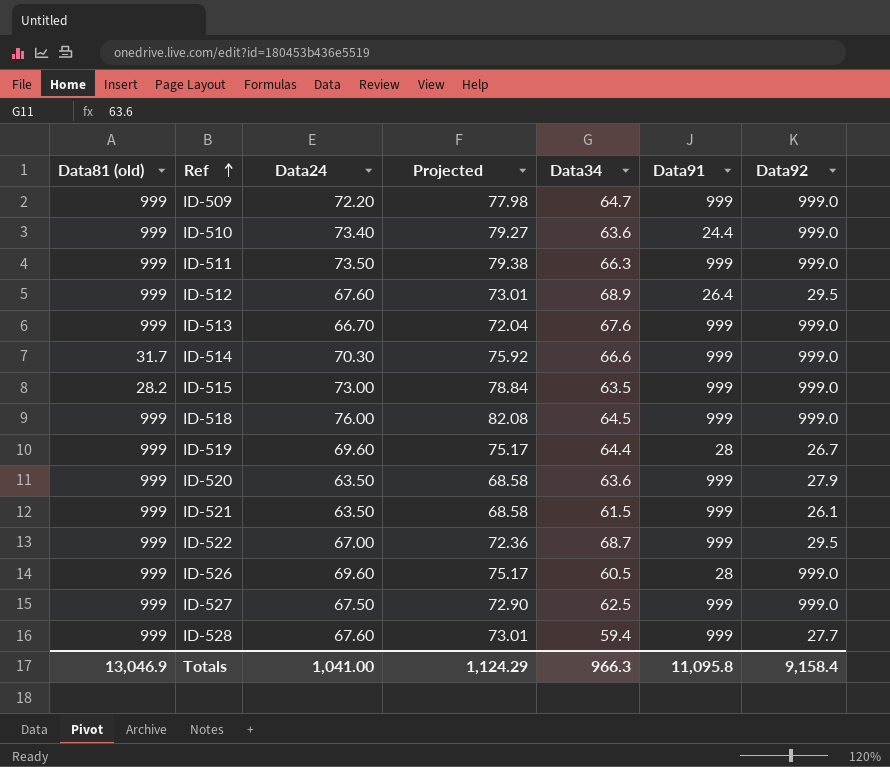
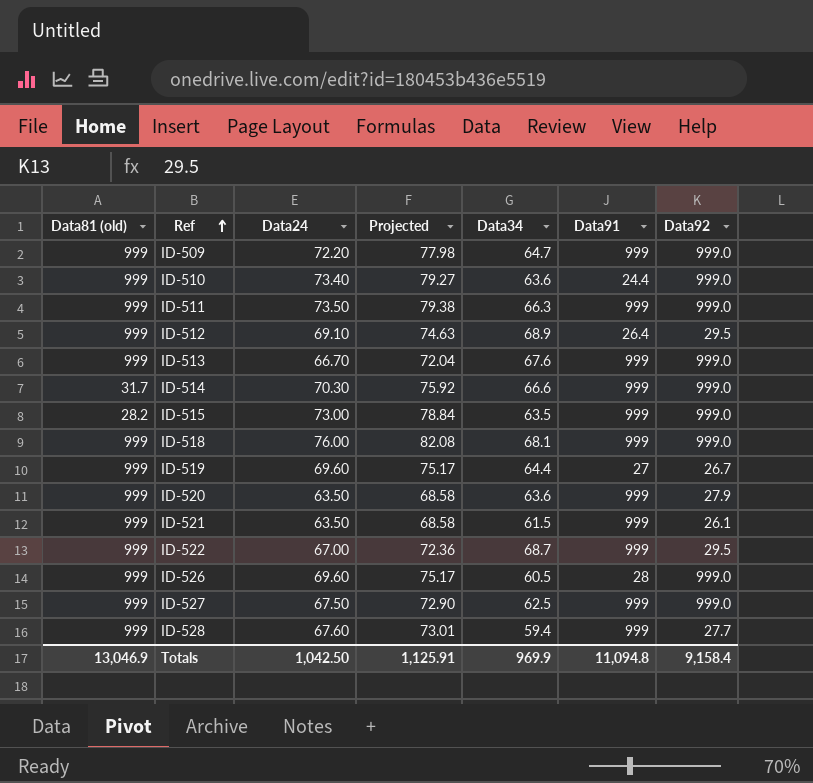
ID-512 | Data24: 67.60 -> 69.10
ID-512 | Projected: 73.01 -> 74.63
ID-518 | Data34: 64.5 -> 68.1
ID-519 | Data91: 28 -> 27
Totals | Data24: 1,041.00 -> 1,042.50
Totals | Projected: 1,124.29 -> 1,125.91
Totals | Data34: 966.3 -> 969.9
Totals | Data91: 11,095.8 -> 11,094.8

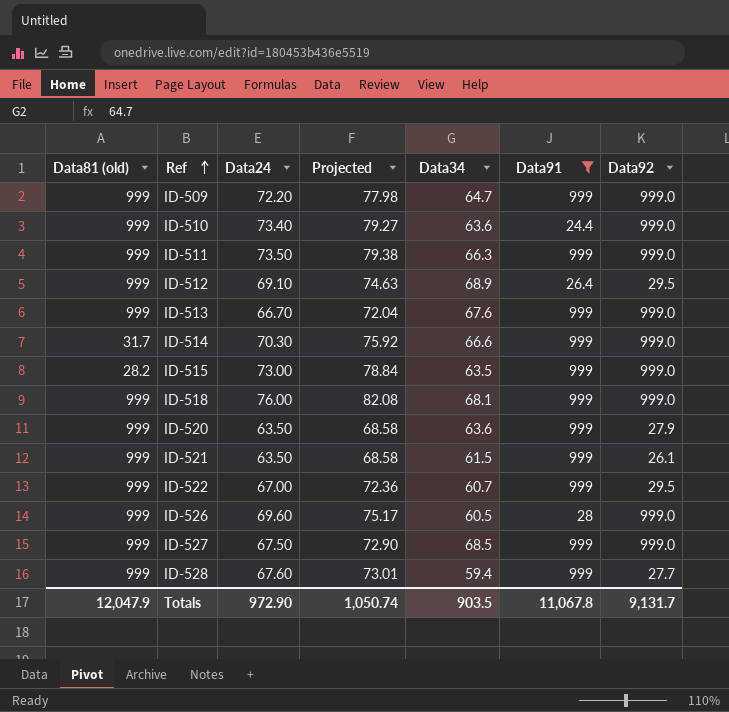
filter: none -> Data91 != 27
ID-522 | Data34: 68.7 -> 60.7
ID-527 | Data34: 62.5 -> 68.5
Totals | Data81 (old): 13,046.9 -> 12,047.9
Totals | Data24: 1,042.50 -> 972.90
Totals | Projected: 1,125.91 -> 1,050.74
Totals | Data34: 969.9 -> 903.5
Totals | Data91: 11,094.8 -> 11,067.8
Totals | Data92: 9,158.4 -> 9,131.7

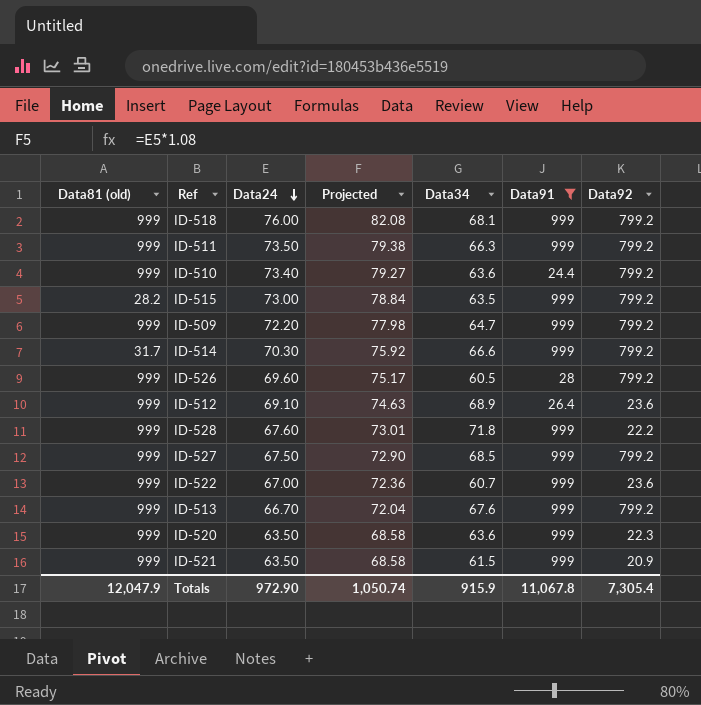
row order: Ref ascending -> Data24 descending
ID-518 | Data92: 999.0 -> 799.2
ID-511 | Data92: 999.0 -> 799.2
ID-510 | Data92: 999.0 -> 799.2
ID-515 | Data92: 999.0 -> 799.2
ID-509 | Data92: 999.0 -> 799.2
ID-514 | Data92: 999.0 -> 799.2
ID-526 | Data92: 999.0 -> 799.2
ID-512 | Data92: 29.5 -> 23.6
ID-528 | Data34: 59.4 -> 71.8
ID-528 | Data92: 27.7 -> 22.2
ID-527 | Data92: 999.0 -> 799.2
ID-522 | Data92: 29.5 -> 23.6
ID-513 | Data92: 999.0 -> 799.2
ID-520 | Data92: 27.9 -> 22.3
ID-521 | Data92: 26.1 -> 20.9
Totals | Data34: 903.5 -> 915.9
Totals | Data92: 9,131.7 -> 7,305.4

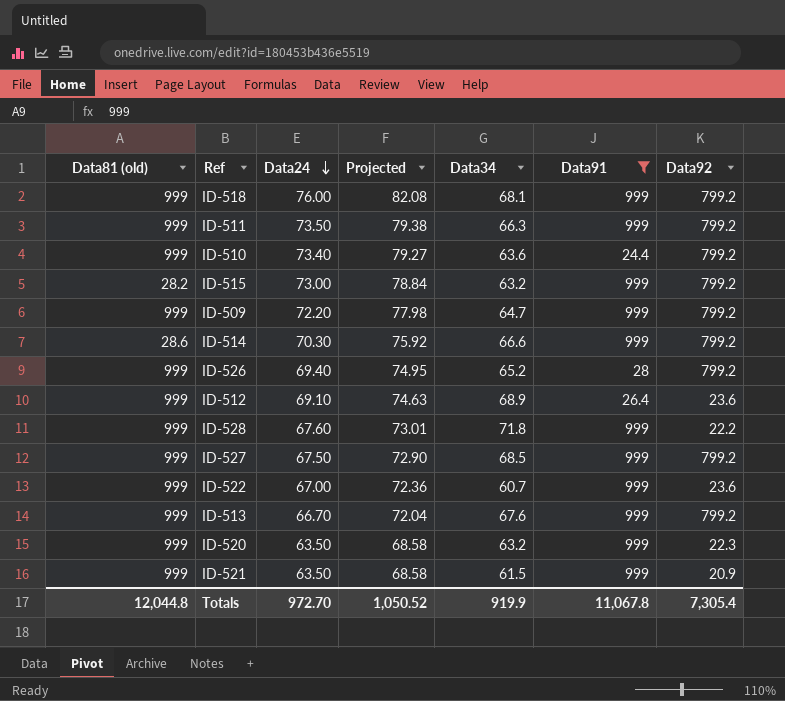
ID-515 | Data34: 63.5 -> 63.2
ID-514 | Data81 (old): 31.7 -> 28.6
ID-526 | Data24: 69.60 -> 69.40
ID-526 | Projected: 75.17 -> 74.95
ID-526 | Data34: 60.5 -> 65.2
ID-520 | Data34: 63.6 -> 63.2
Totals | Data81 (old): 12,047.9 -> 12,044.8
Totals | Data24: 972.90 -> 972.70
Totals | Projected: 1,050.74 -> 1,050.52
Totals | Data34: 915.9 -> 919.9

